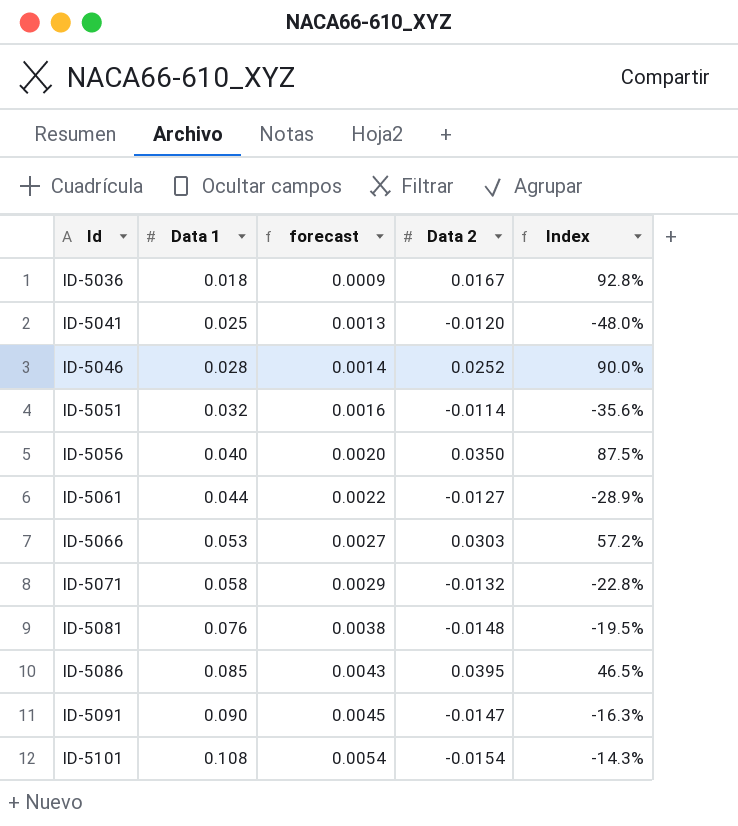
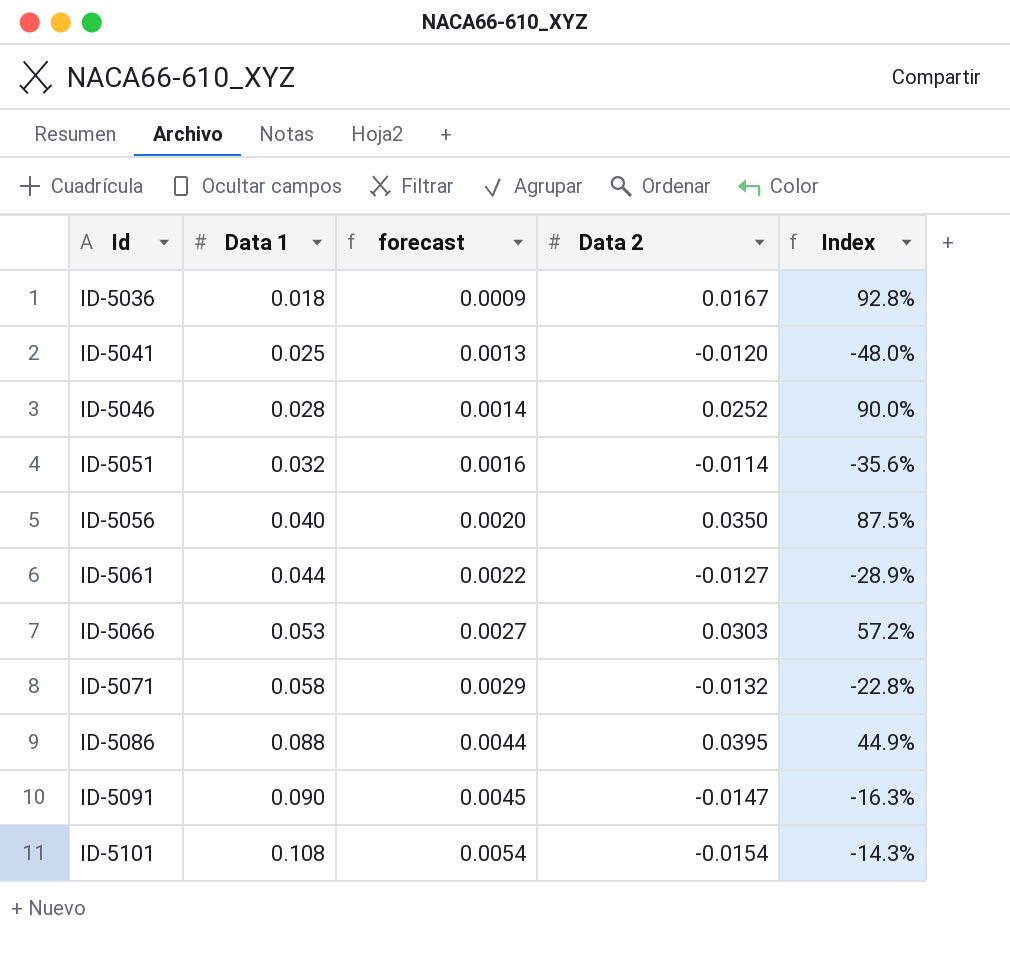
row ID-5081: 0.076 | 0.0038 | -0.0148 | -19.5% -> none
ID-5086 | Data 1: 0.085 -> 0.088
ID-5086 | forecast: 0.0043 -> 0.0044
ID-5086 | Index: 46.5% -> 44.9%

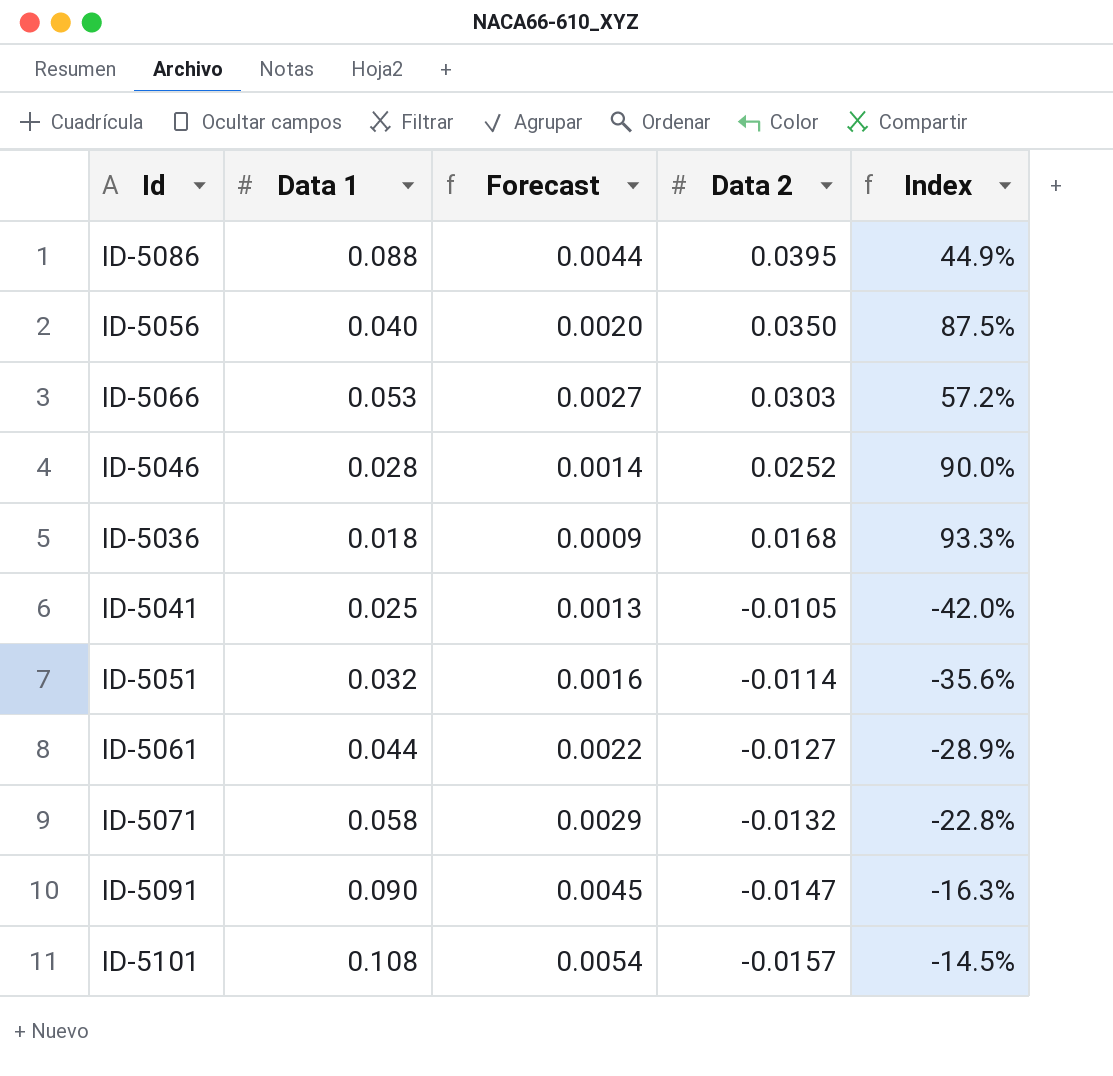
row order: Id ascending -> Data 2 descending
column name: forecast -> Forecast
ID-5036 | Data 2: 0.0167 -> 0.0168
ID-5036 | Index: 92.8% -> 93.3%
ID-5041 | Data 2: -0.0120 -> -0.0105
ID-5041 | Index: -48.0% -> -42.0%
ID-5101 | Data 2: -0.0154 -> -0.0157
ID-5101 | Index: -14.3% -> -14.5%

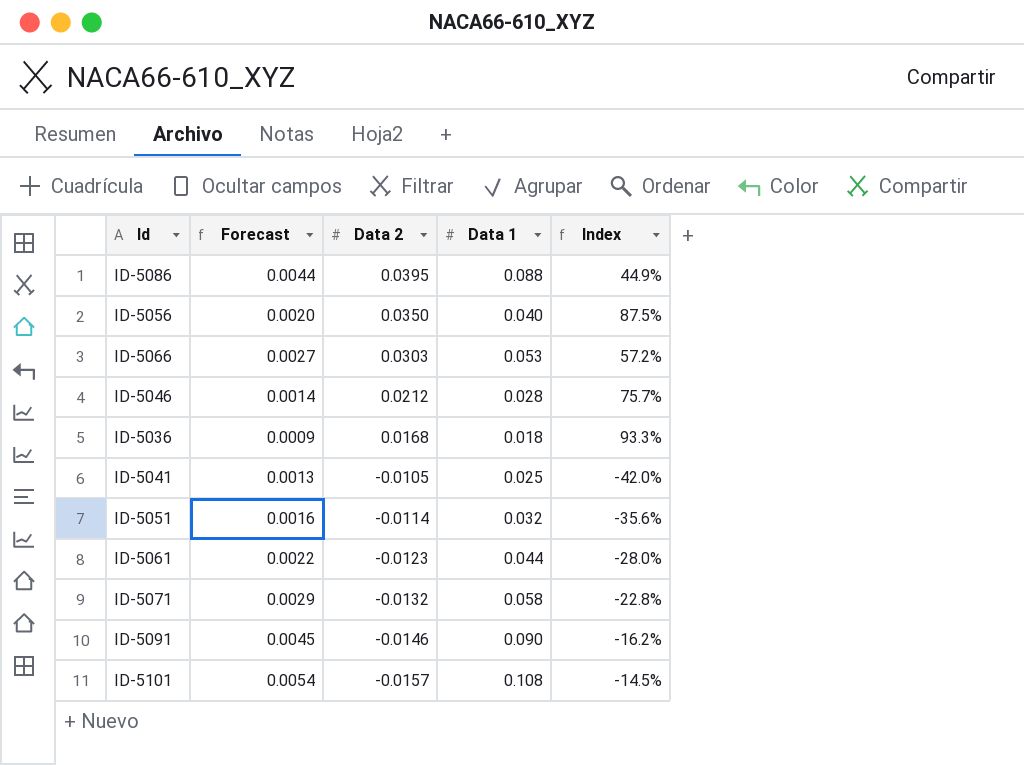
column Data 1 | position: 2 -> 4
ID-5046 | Data 2: 0.0252 -> 0.0212
ID-5046 | Index: 90.0% -> 75.7%
ID-5061 | Data 2: -0.0127 -> -0.0123
ID-5061 | Index: -28.9% -> -28.0%
ID-5091 | Data 2: -0.0147 -> -0.0146
ID-5091 | Index: -16.3% -> -16.2%

